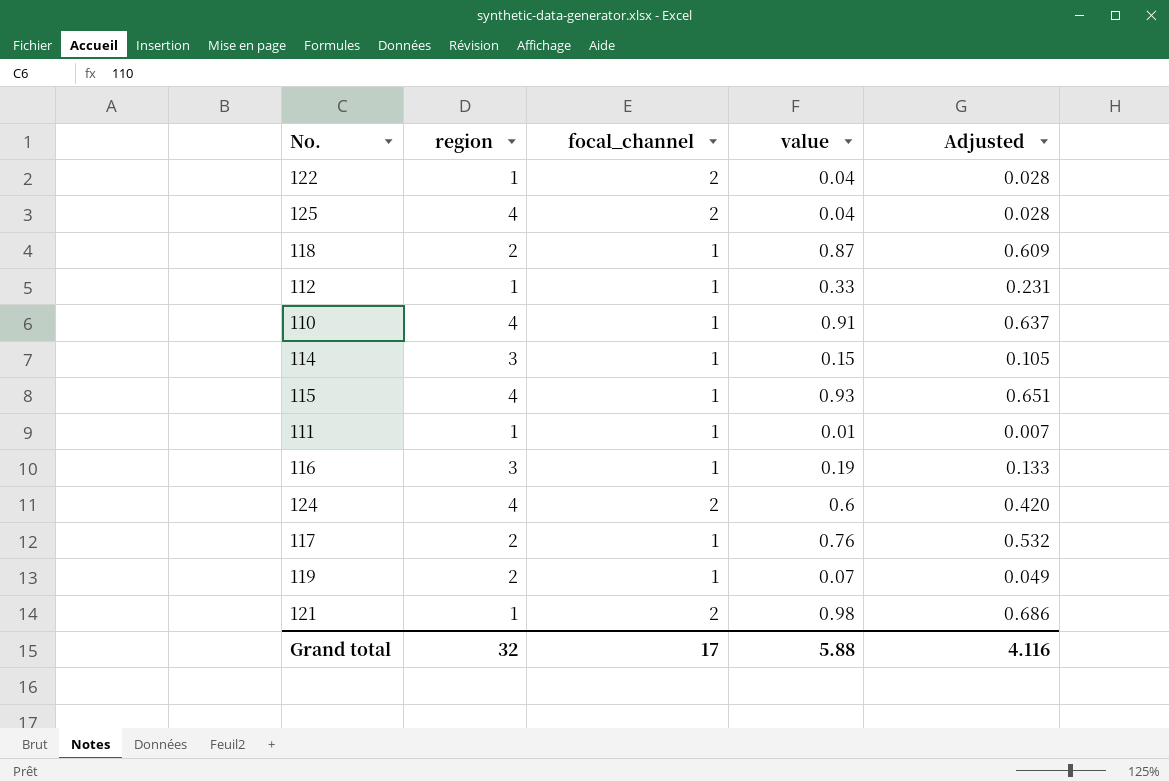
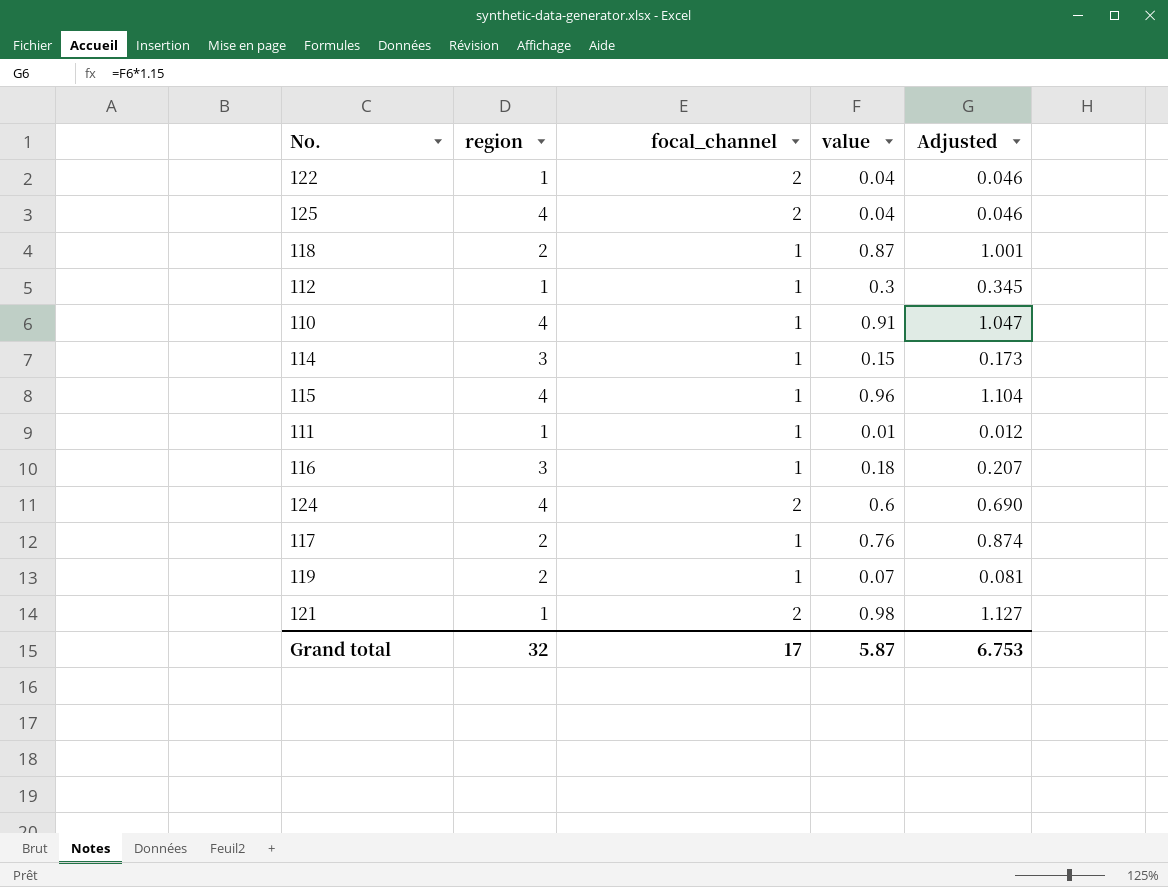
column Adjusted | formula: [value] * 0.7 -> [value] * 1.15
112 | value: 0.33 -> 0.3
115 | value: 0.93 -> 0.96
116 | value: 0.19 -> 0.18
Grand total | value: 5.88 -> 5.87
Grand total | Adjusted: 4.116 -> 6.753

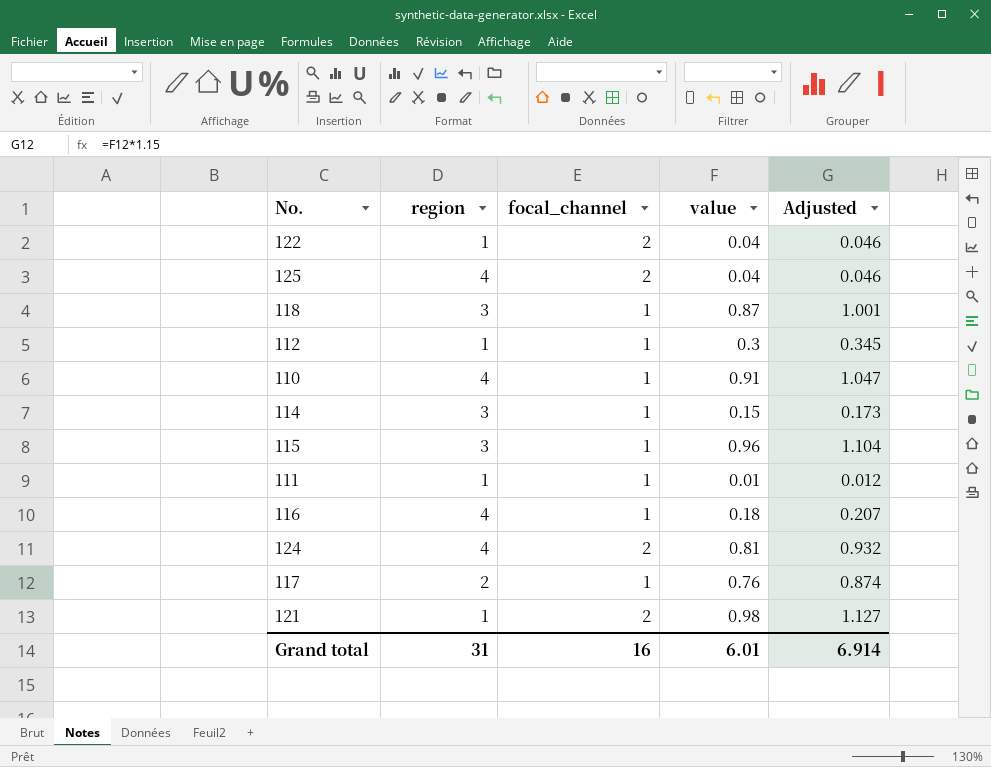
row 119: 2 | 1 | 0.07 | 0.081 -> none
118 | region: 2 -> 3
115 | region: 4 -> 3
116 | region: 3 -> 4
124 | value: 0.6 -> 0.81
124 | Adjusted: 0.690 -> 0.932
Grand total | region: 32 -> 31
Grand total | focal_channel: 17 -> 16
Grand total | value: 5.87 -> 6.01
Grand total | Adjusted: 6.753 -> 6.914

